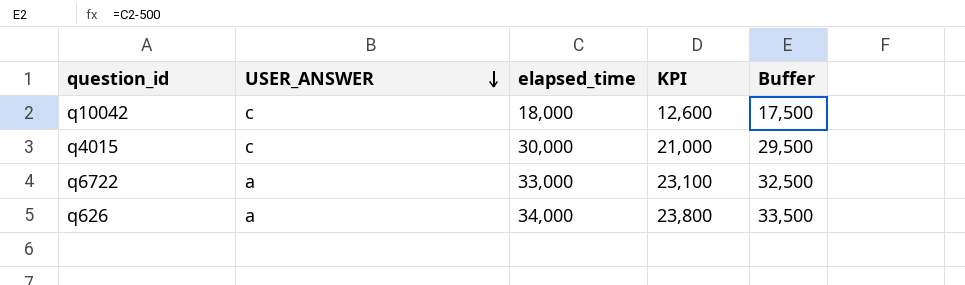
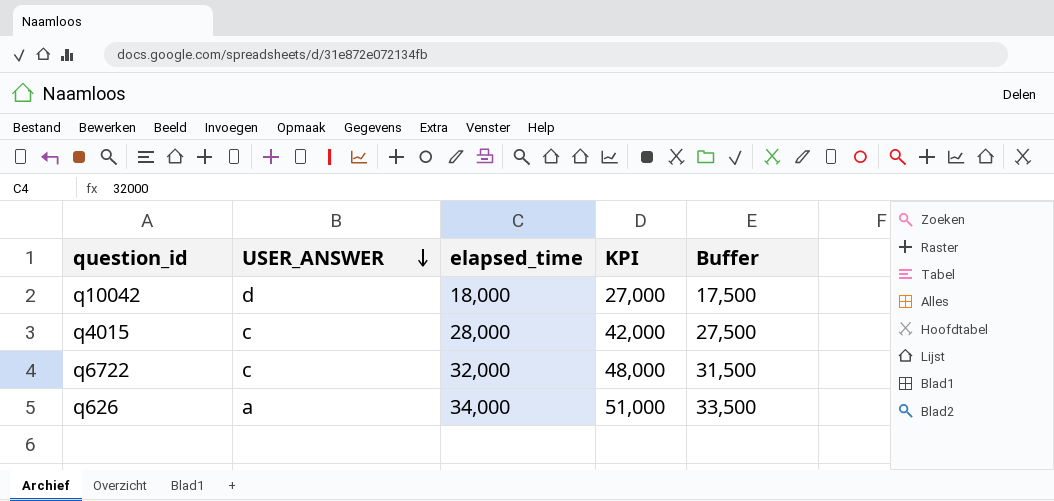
column KPI | formula: [elapsed_time] * 0.7 -> [elapsed_time] * 1.5
q10042 | USER_ANSWER: c -> d
q4015 | elapsed_time: 30,000 -> 28,000
q4015 | Buffer: 29,500 -> 27,500
q6722 | USER_ANSWER: a -> c
q6722 | elapsed_time: 33,000 -> 32,000
q6722 | Buffer: 32,500 -> 31,500

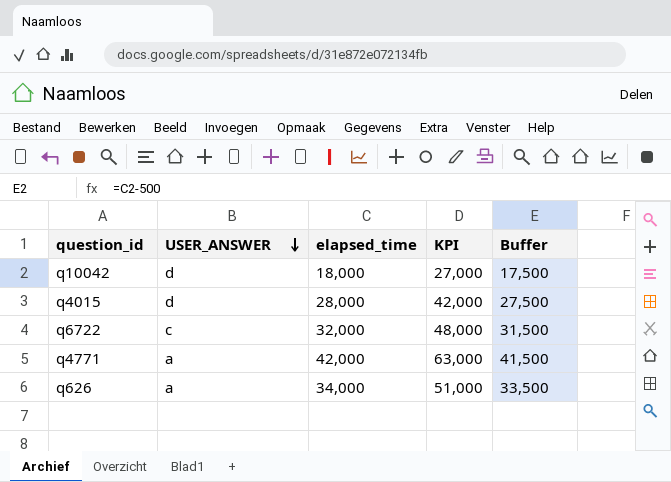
q4015 | USER_ANSWER: c -> d
row q4771: none -> a | 42,000 | 63,000 | 41,500

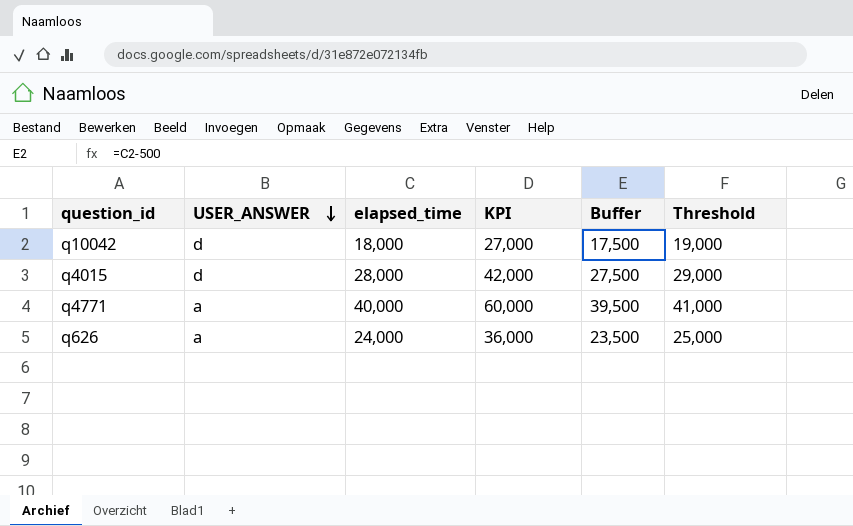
column Threshold | formula: none -> [elapsed_time] + 1000
row q6722: c | 32,000 | 48,000 | 31,500 -> none
q4771 | elapsed_time: 42,000 -> 40,000
q4771 | KPI: 63,000 -> 60,000
q4771 | Buffer: 41,500 -> 39,500
q626 | elapsed_time: 34,000 -> 24,000
q626 | KPI: 51,000 -> 36,000
q626 | Buffer: 33,500 -> 23,500

